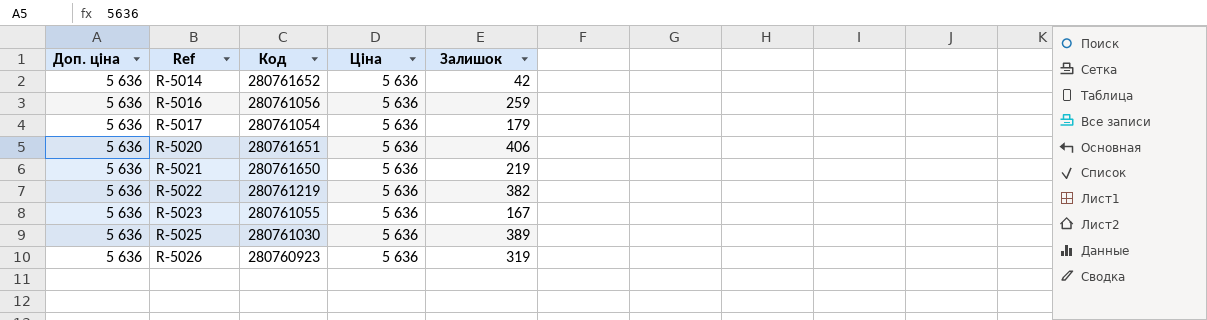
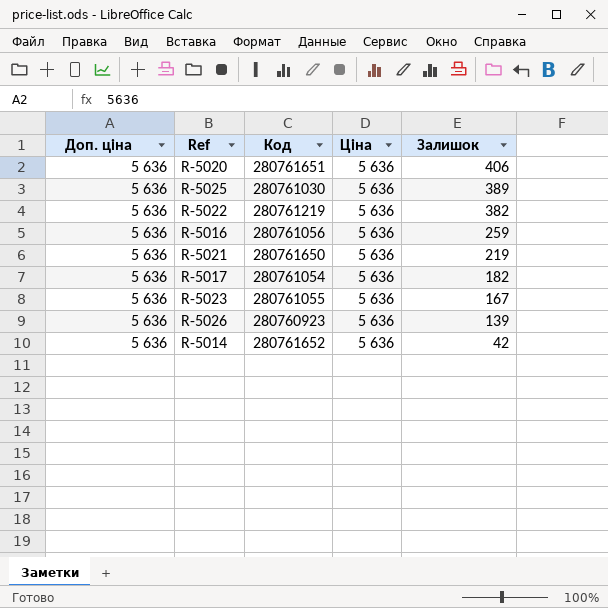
row order: Ref ascending -> Залишок descending
R-5017 | Залишок: 179 -> 182
R-5026 | Залишок: 319 -> 139

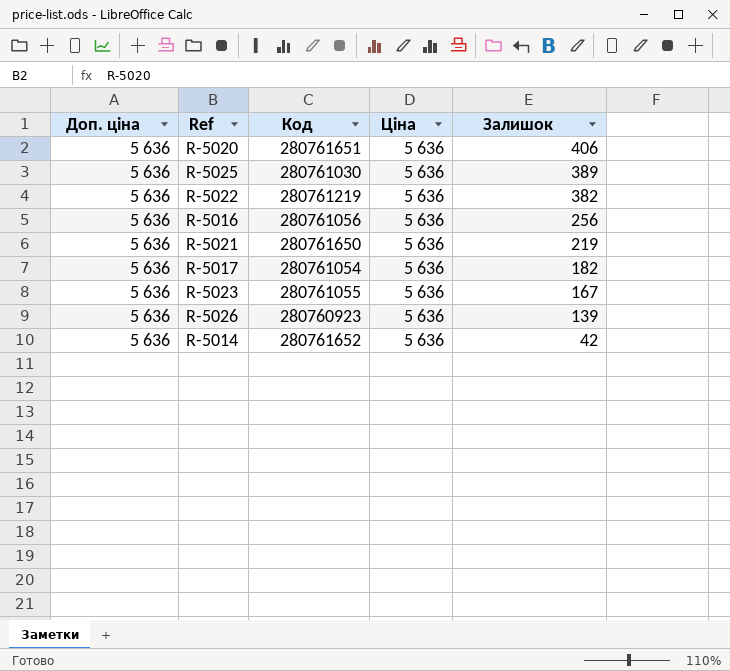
R-5016 | Залишок: 259 -> 256

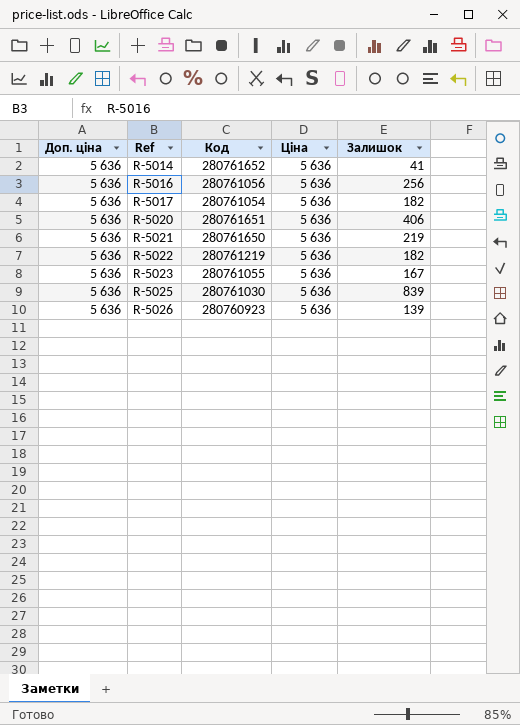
row order: Залишок descending -> Ref ascending
R-5014 | Залишок: 42 -> 41
R-5022 | Залишок: 382 -> 182
R-5025 | Залишок: 389 -> 839

